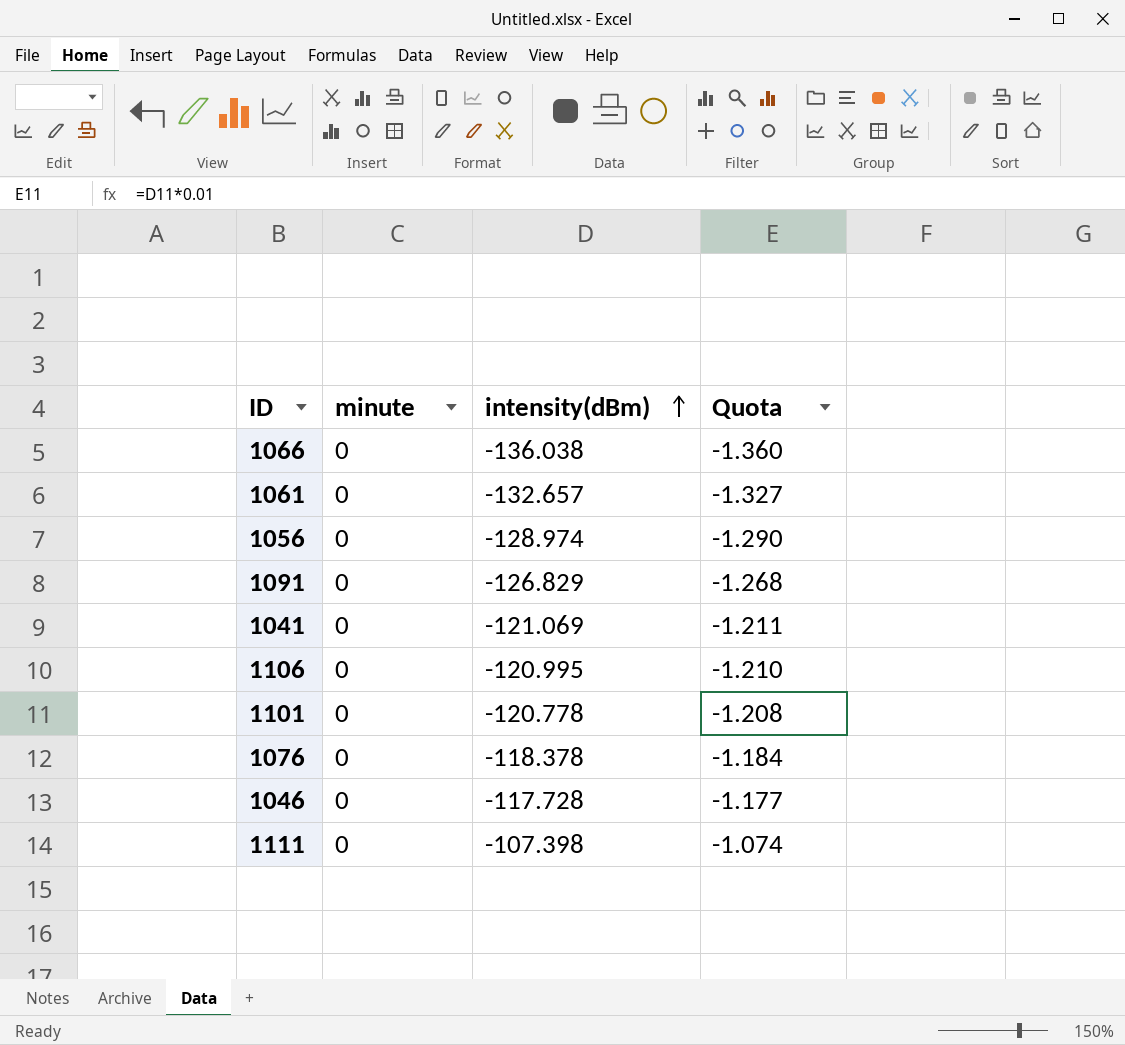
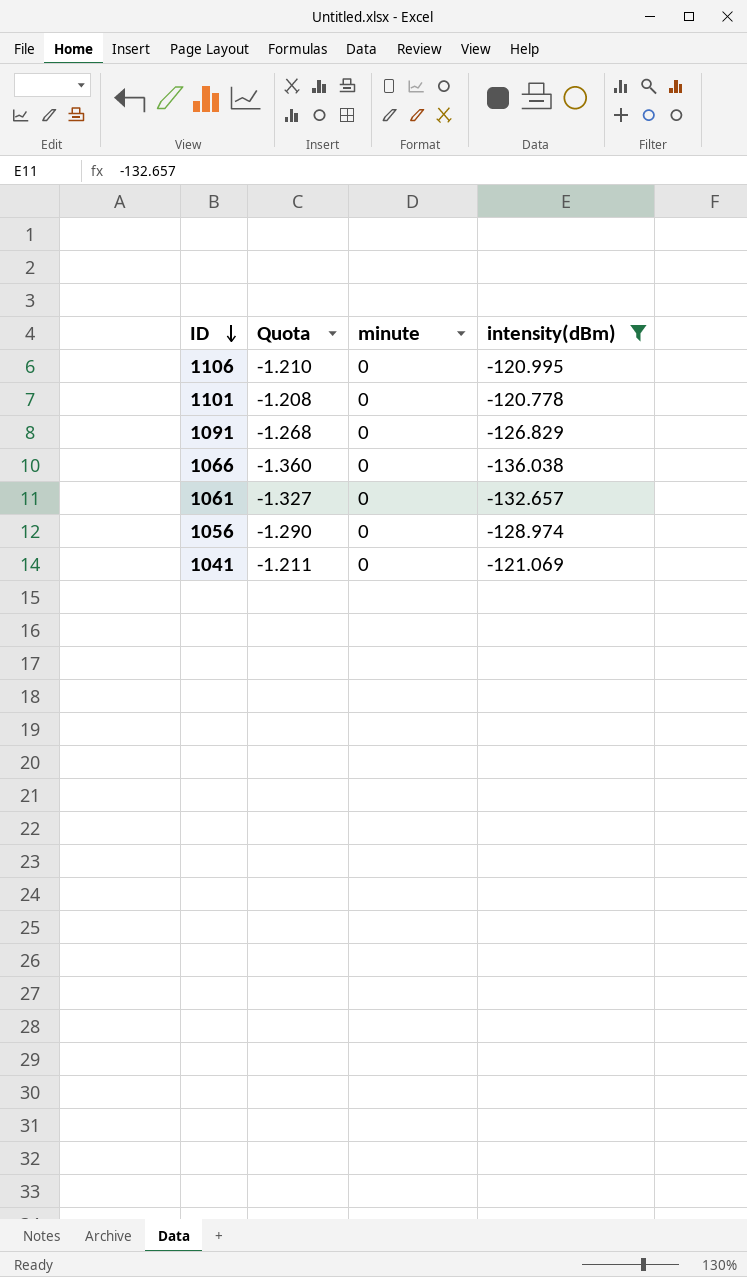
filter: none -> intensity(dBm) <= -120.778
row order: intensity(dBm) ascending -> ID descending
column Quota | position: 4 -> 2

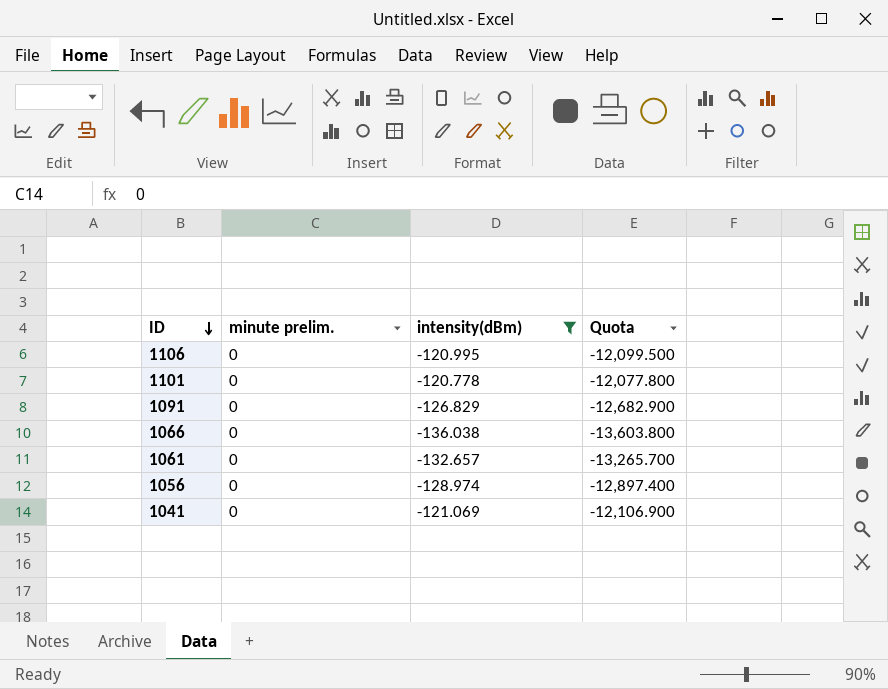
column name: minute -> minute prelim.
column Quota | formula: [intensity(dBm)] * 0.01 -> [intensity(dBm)] * 100
column Quota | position: 2 -> 4

